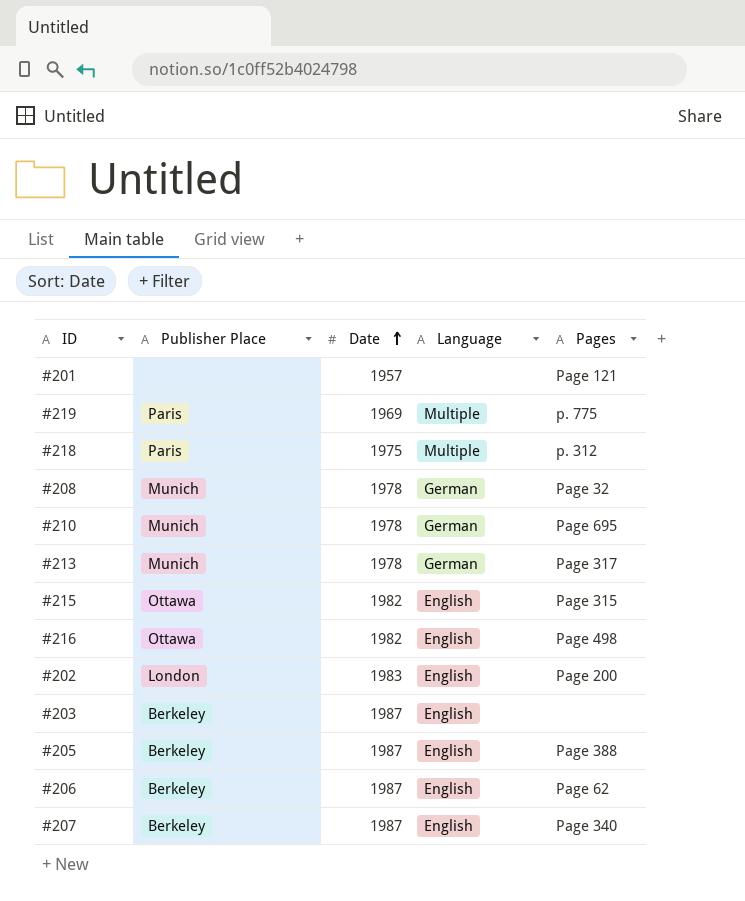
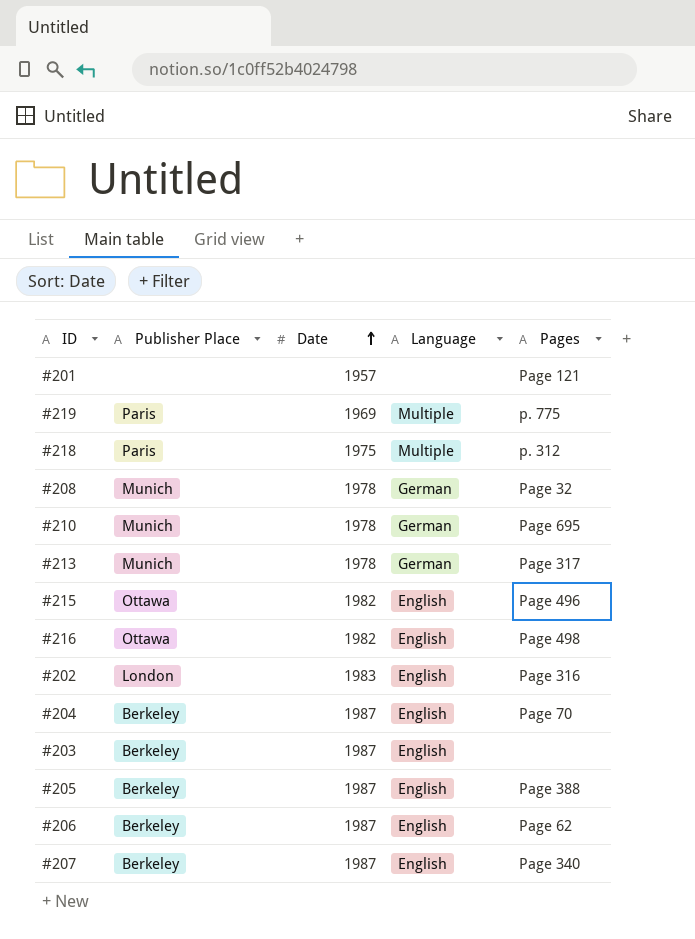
#215 | Pages: Page 315 -> Page 496
#202 | Pages: Page 200 -> Page 316
row #204: none -> Berkeley | 1987 | English | Page 70

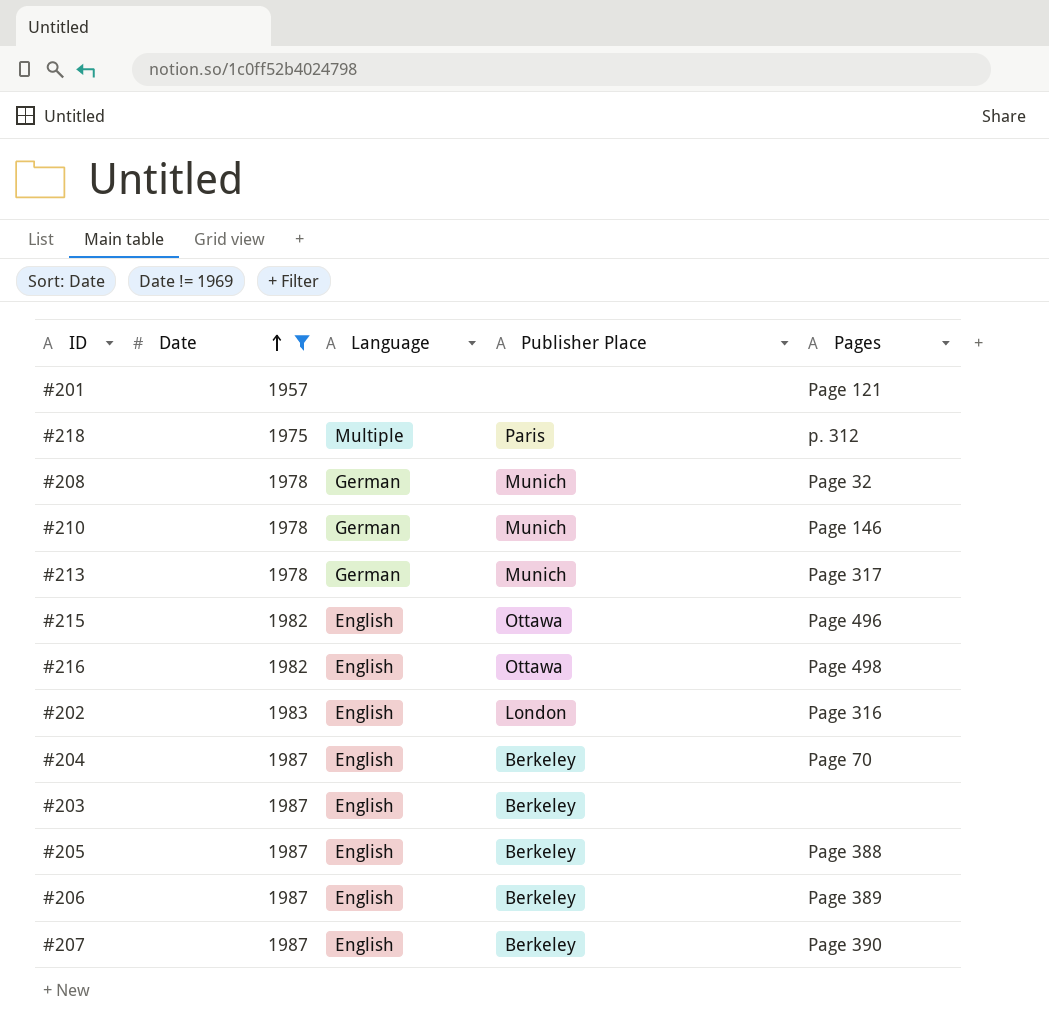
filter: none -> Date != 1969
column Publisher Place | position: 2 -> 4
#210 | Pages: Page 695 -> Page 146
#206 | Pages: Page 62 -> Page 389
#207 | Pages: Page 340 -> Page 390

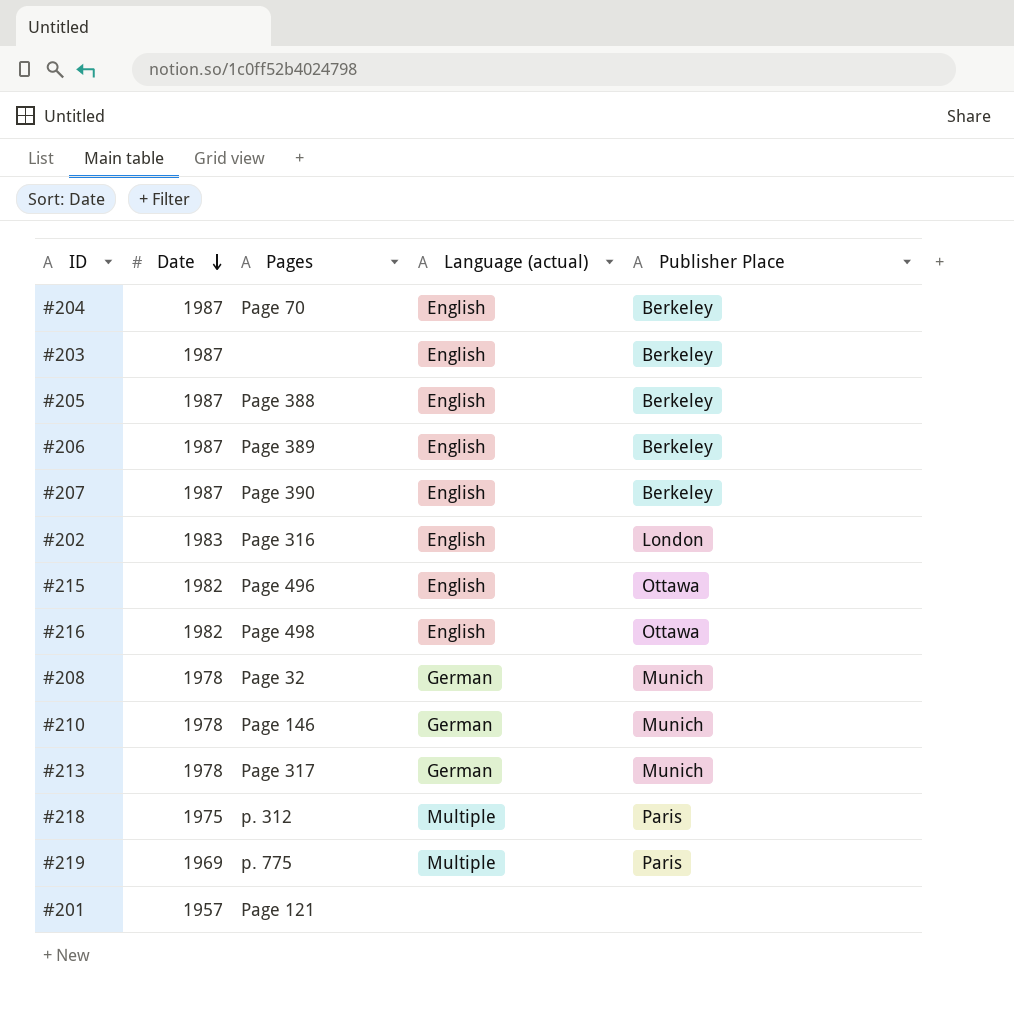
filter: Date != 1969 -> none
row order: Date ascending -> Date descending
column Pages | position: 5 -> 3
column name: Language -> Language (actual)

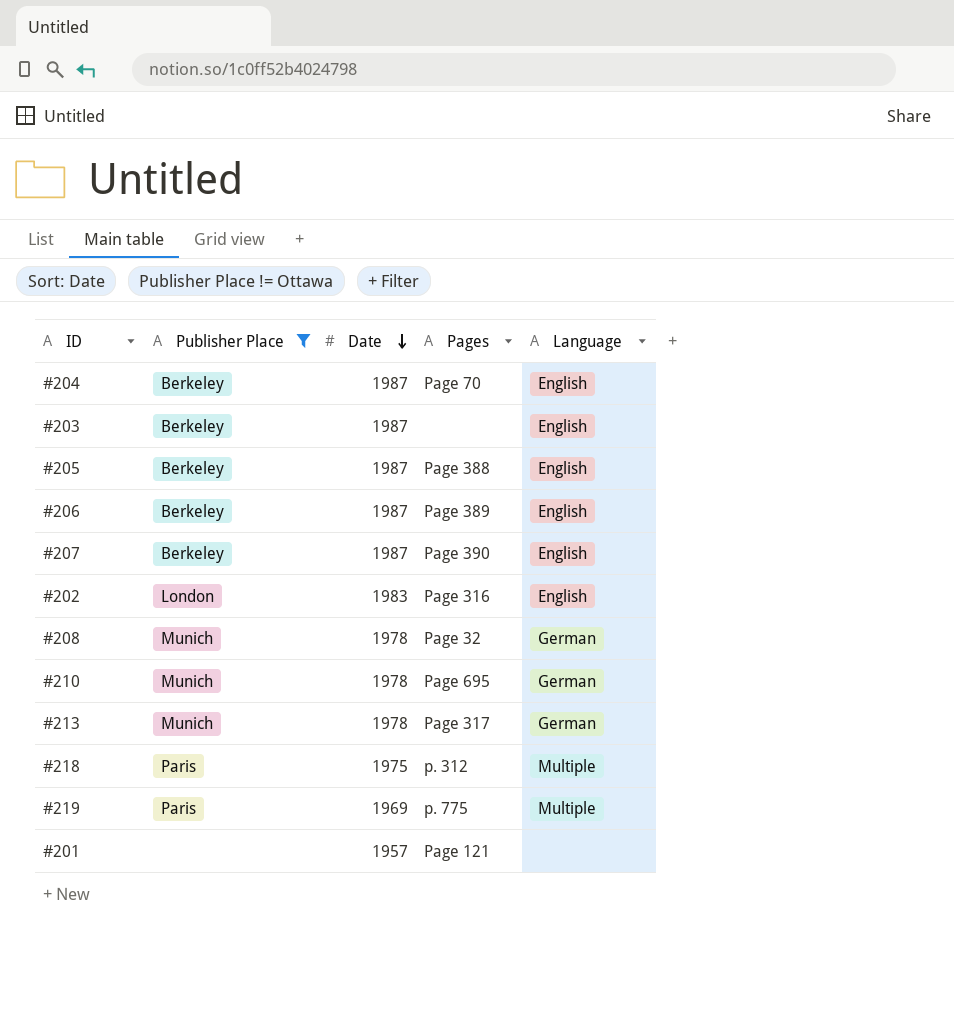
filter: none -> Publisher Place != Ottawa
column Publisher Place | position: 5 -> 2
column name: Language (actual) -> Language
#210 | Pages: Page 146 -> Page 695

